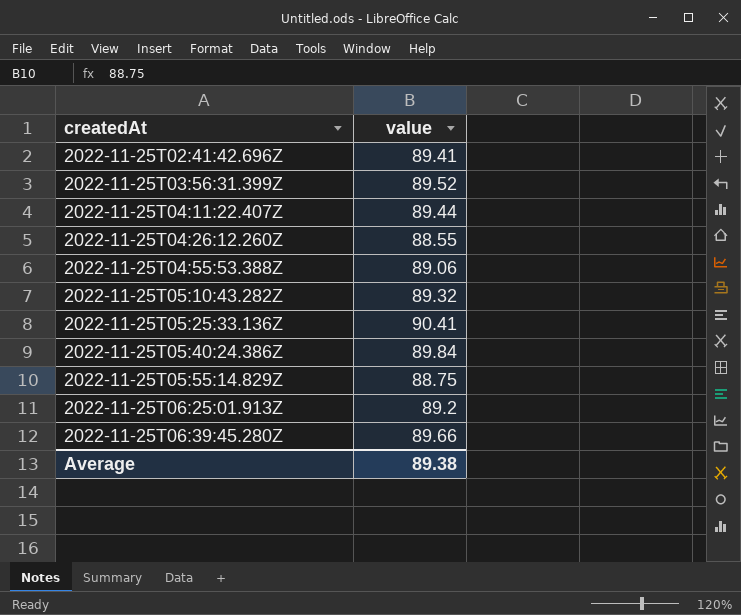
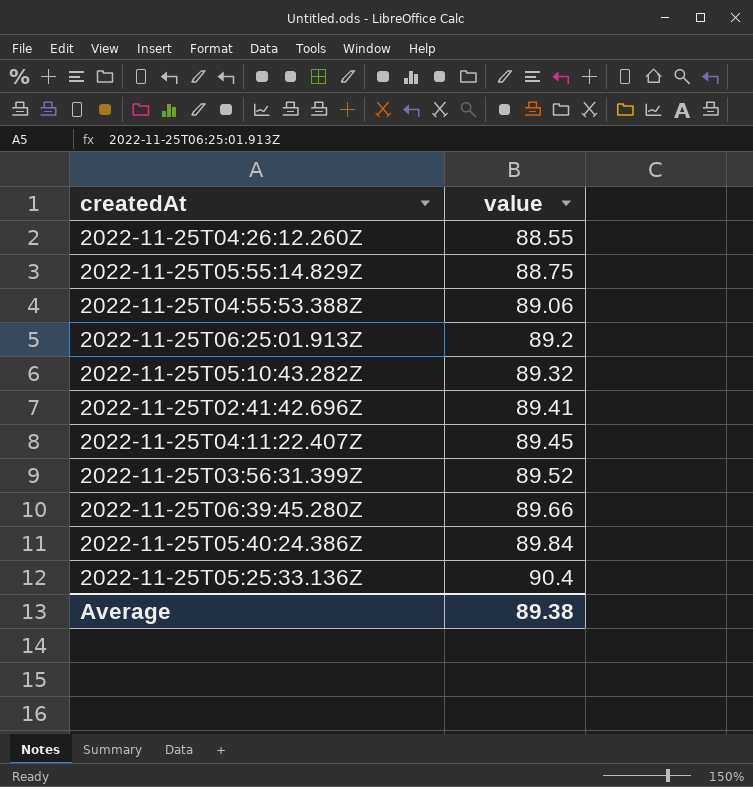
row order: createdAt ascending -> value ascending
2022-11-25T04:11:22.407Z | value: 89.44 -> 89.45
2022-11-25T05:25:33.136Z | value: 90.41 -> 90.4

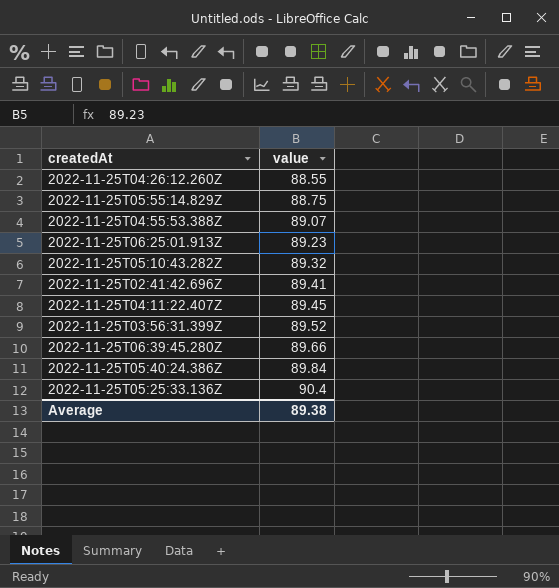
2022-11-25T04:55:53.388Z | value: 89.06 -> 89.07
2022-11-25T06:25:01.913Z | value: 89.2 -> 89.23

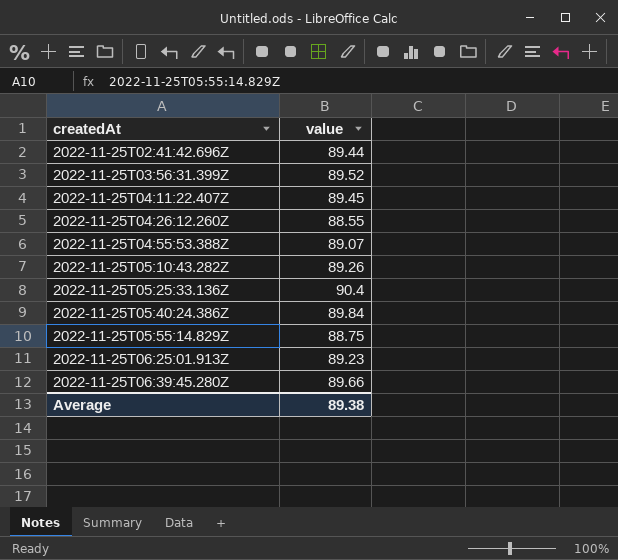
row order: value ascending -> createdAt ascending
2022-11-25T02:41:42.696Z | value: 89.41 -> 89.44
2022-11-25T05:10:43.282Z | value: 89.32 -> 89.26

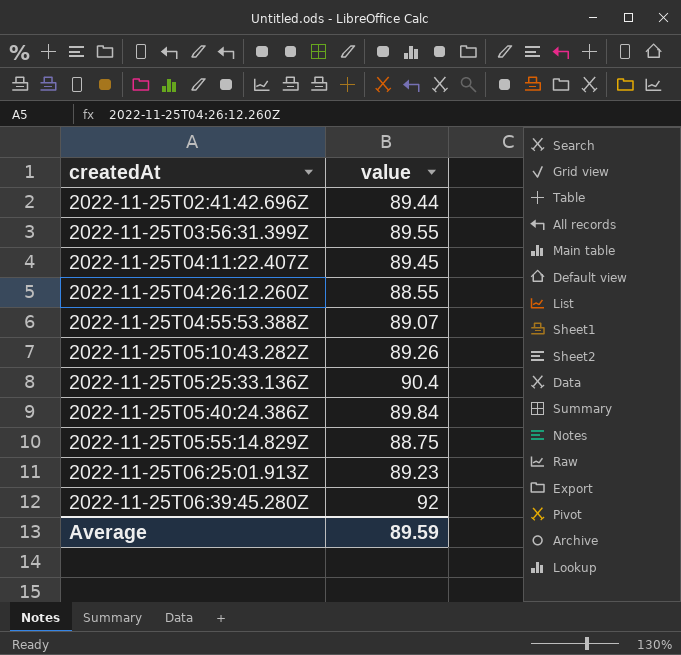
2022-11-25T03:56:31.399Z | value: 89.52 -> 89.55
2022-11-25T06:39:45.280Z | value: 89.66 -> 92
Average | value: 89.38 -> 89.59

